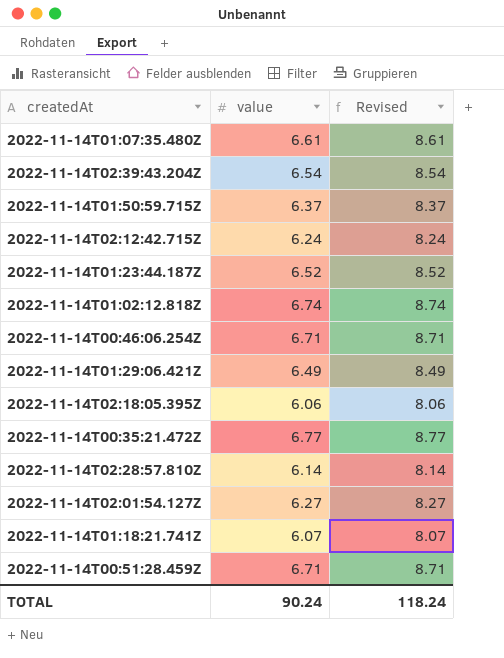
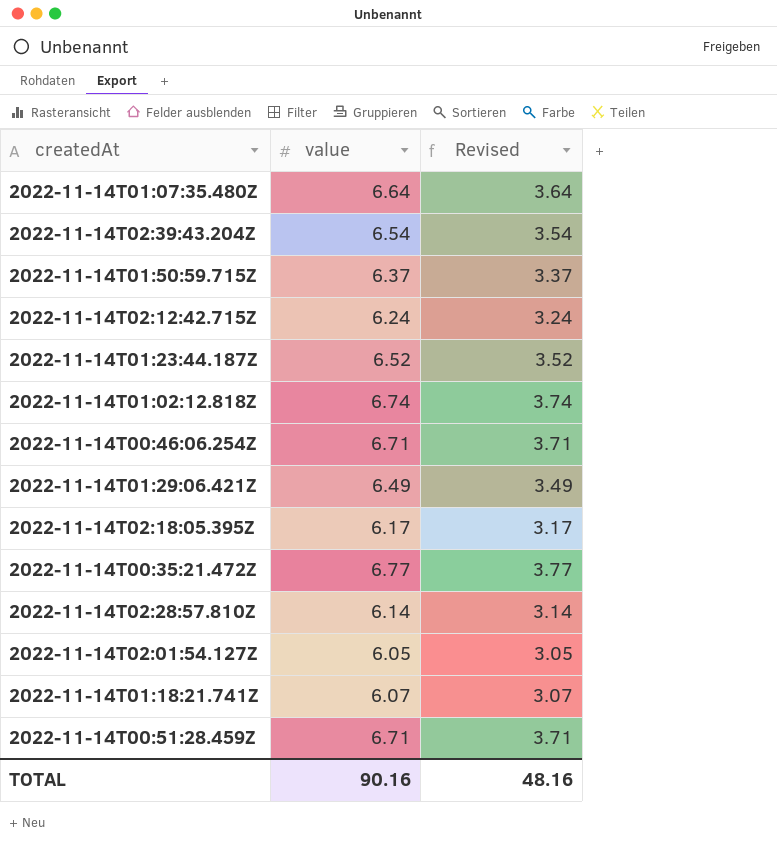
column Revised | formula: [value] + 2 -> [value] - 3
2022-11-14T01:07:35.480Z | value: 6.61 -> 6.64
2022-11-14T02:18:05.395Z | value: 6.06 -> 6.17
2022-11-14T02:01:54.127Z | value: 6.27 -> 6.05
TOTAL | value: 90.24 -> 90.16
TOTAL | Revised: 118.24 -> 48.16

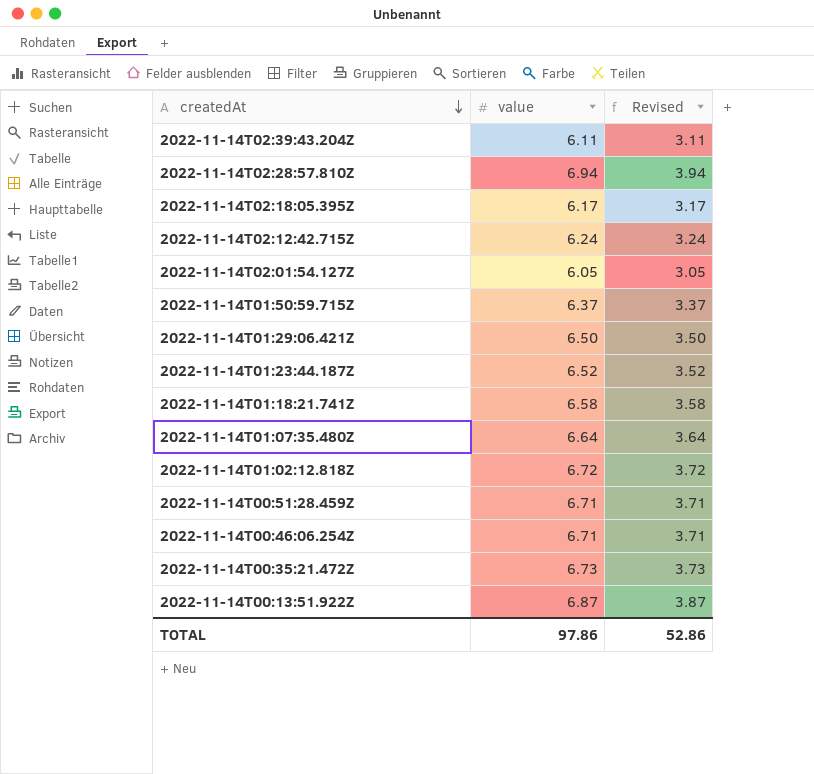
row order: none -> createdAt descending
2022-11-14T02:39:43.204Z | value: 6.54 -> 6.11
2022-11-14T02:39:43.204Z | Revised: 3.54 -> 3.11
2022-11-14T02:28:57.810Z | value: 6.14 -> 6.94
2022-11-14T02:28:57.810Z | Revised: 3.14 -> 3.94
2022-11-14T01:29:06.421Z | value: 6.49 -> 6.50
2022-11-14T01:29:06.421Z | Revised: 3.49 -> 3.50
2022-11-14T01:18:21.741Z | value: 6.07 -> 6.58
2022-11-14T01:18:21.741Z | Revised: 3.07 -> 3.58
2022-11-14T01:02:12.818Z | value: 6.74 -> 6.72
2022-11-14T01:02:12.818Z | Revised: 3.74 -> 3.72
2022-11-14T00:35:21.472Z | value: 6.77 -> 6.73
2022-11-14T00:35:21.472Z | Revised: 3.77 -> 3.73
row 2022-11-14T00:13:51.922Z: none -> 6.87 | 3.87
TOTAL | value: 90.16 -> 97.86
TOTAL | Revised: 48.16 -> 52.86

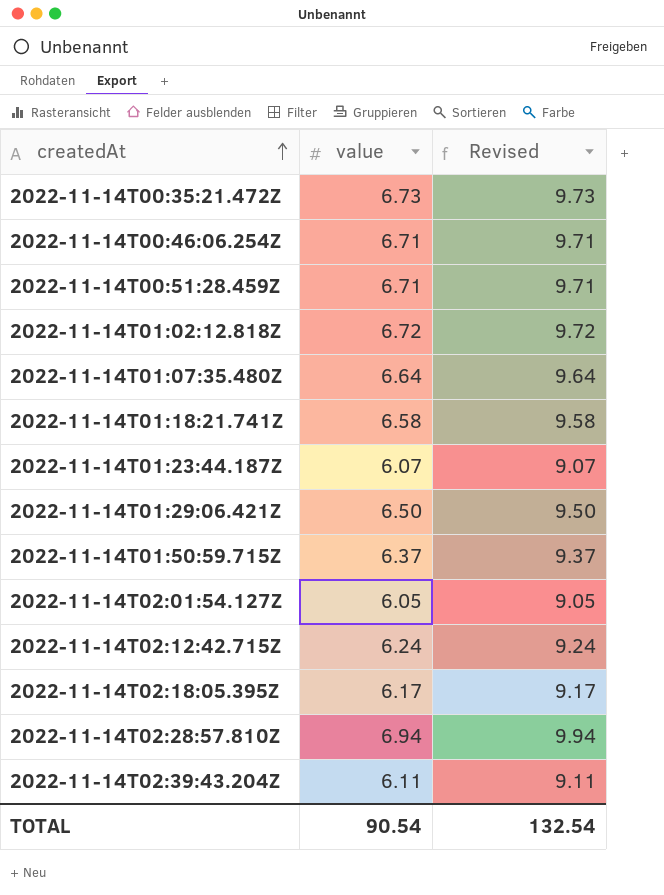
row order: createdAt descending -> createdAt ascending
column Revised | formula: [value] - 3 -> [value] + 3
row 2022-11-14T00:13:51.922Z: 6.87 | 3.87 -> none
2022-11-14T01:23:44.187Z | value: 6.52 -> 6.07
TOTAL | value: 97.86 -> 90.54
TOTAL | Revised: 52.86 -> 132.54

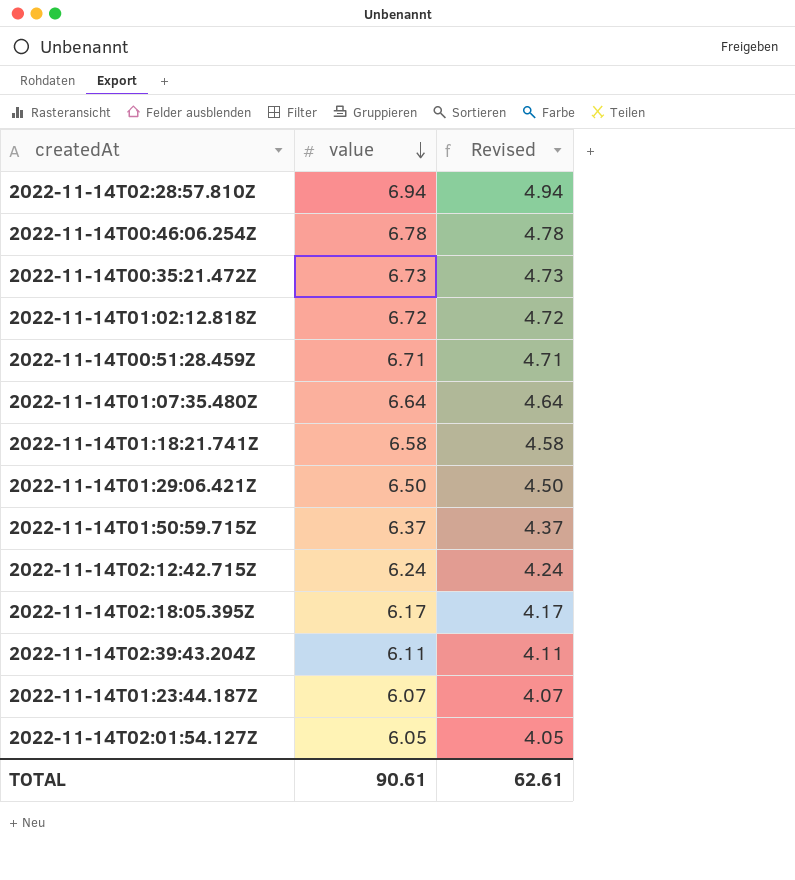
row order: createdAt ascending -> value descending
column Revised | formula: [value] + 3 -> [value] - 2
2022-11-14T00:46:06.254Z | value: 6.71 -> 6.78
TOTAL | value: 90.54 -> 90.61
TOTAL | Revised: 132.54 -> 62.61

